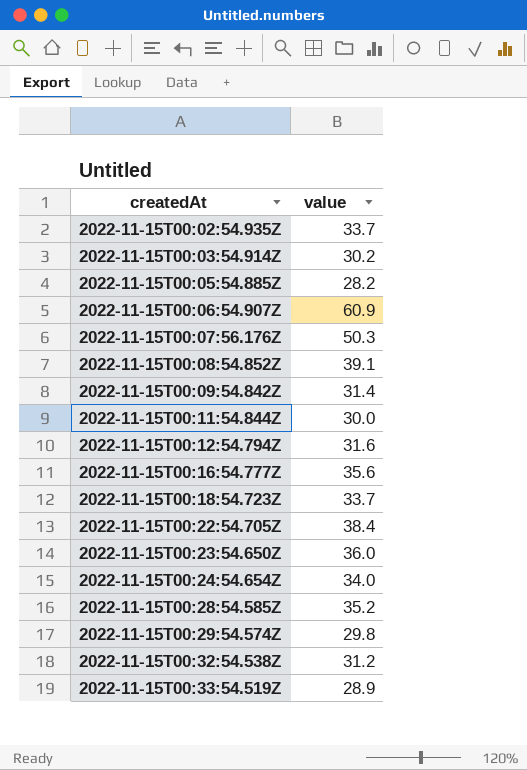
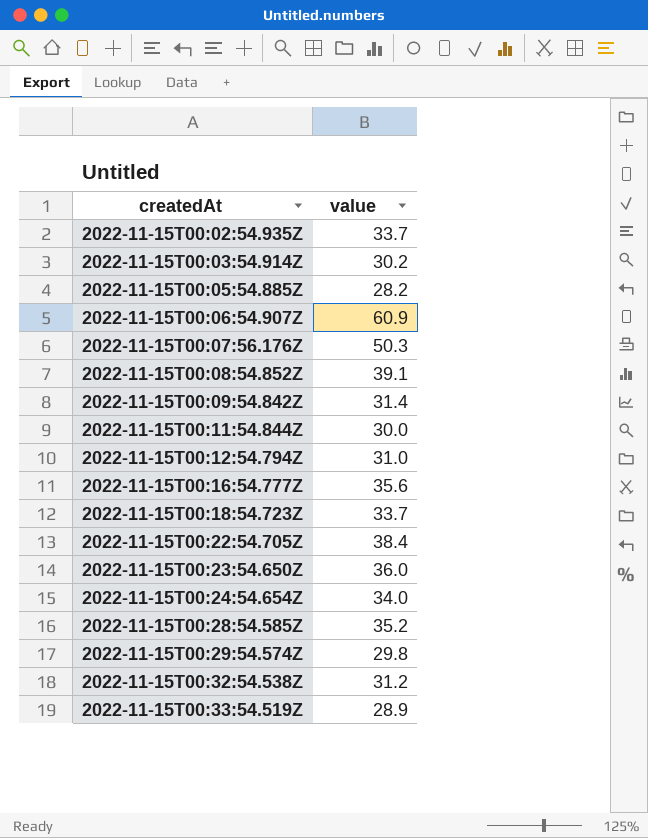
2022-11-15T00:12:54.794Z | value: 31.6 -> 31.0

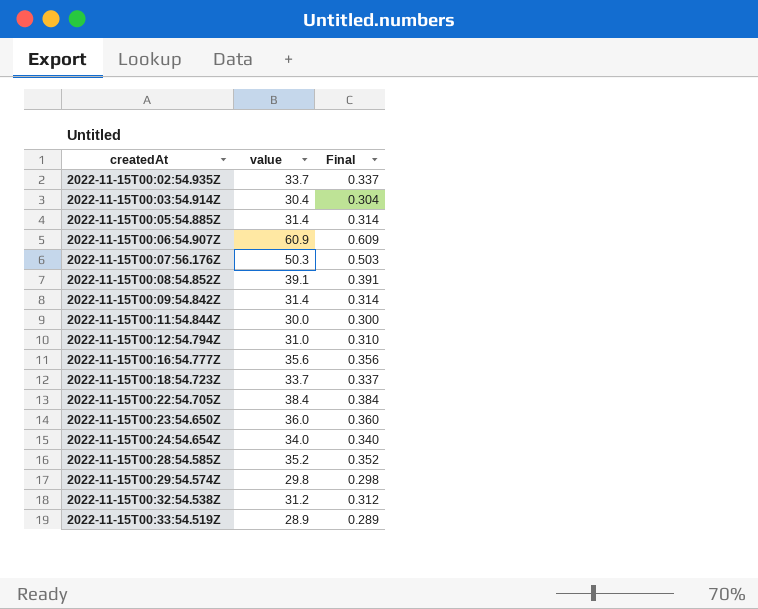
column Final | formula: none -> [value] * 0.01
2022-11-15T00:03:54.914Z | value: 30.2 -> 30.4
2022-11-15T00:05:54.885Z | value: 28.2 -> 31.4

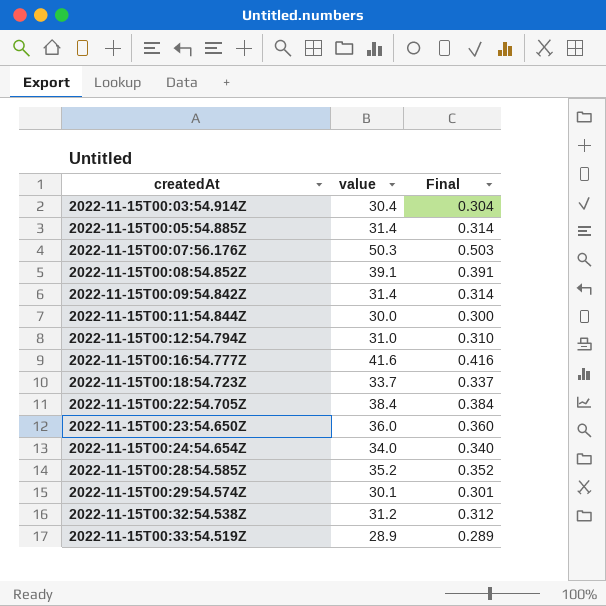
row 2022-11-15T00:02:54.935Z: 33.7 | 0.337 -> none
row 2022-11-15T00:06:54.907Z: 60.9 | 0.609 -> none
2022-11-15T00:16:54.777Z | value: 35.6 -> 41.6
2022-11-15T00:16:54.777Z | Final: 0.356 -> 0.416
2022-11-15T00:29:54.574Z | value: 29.8 -> 30.1
2022-11-15T00:29:54.574Z | Final: 0.298 -> 0.301

